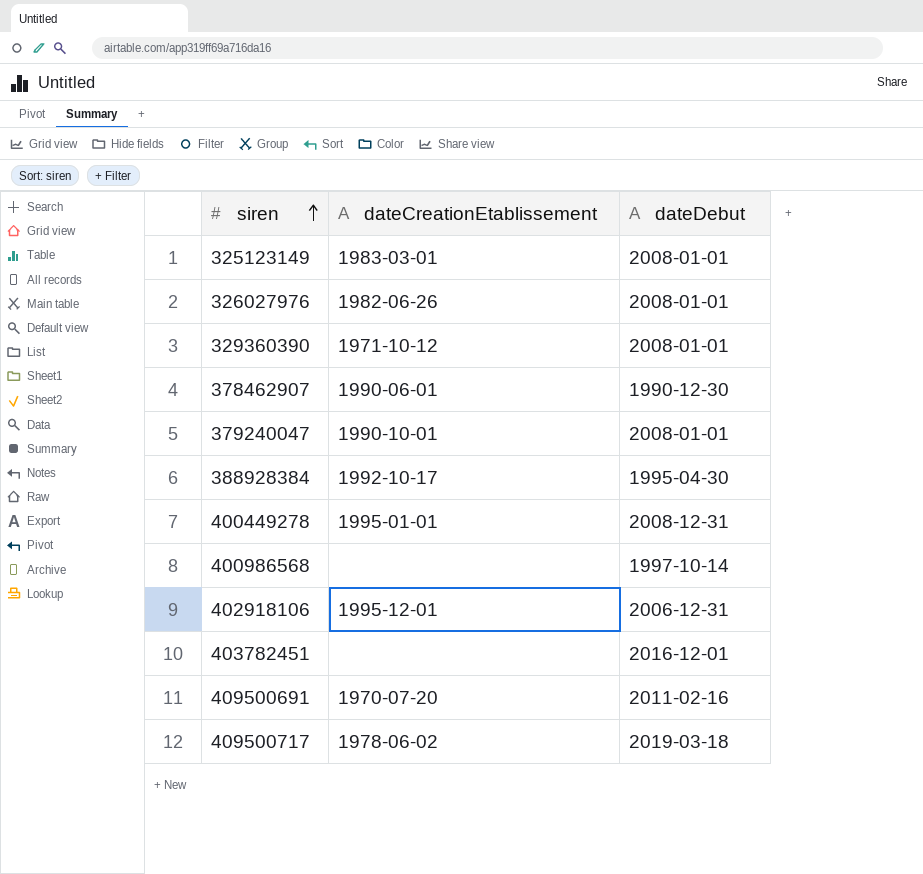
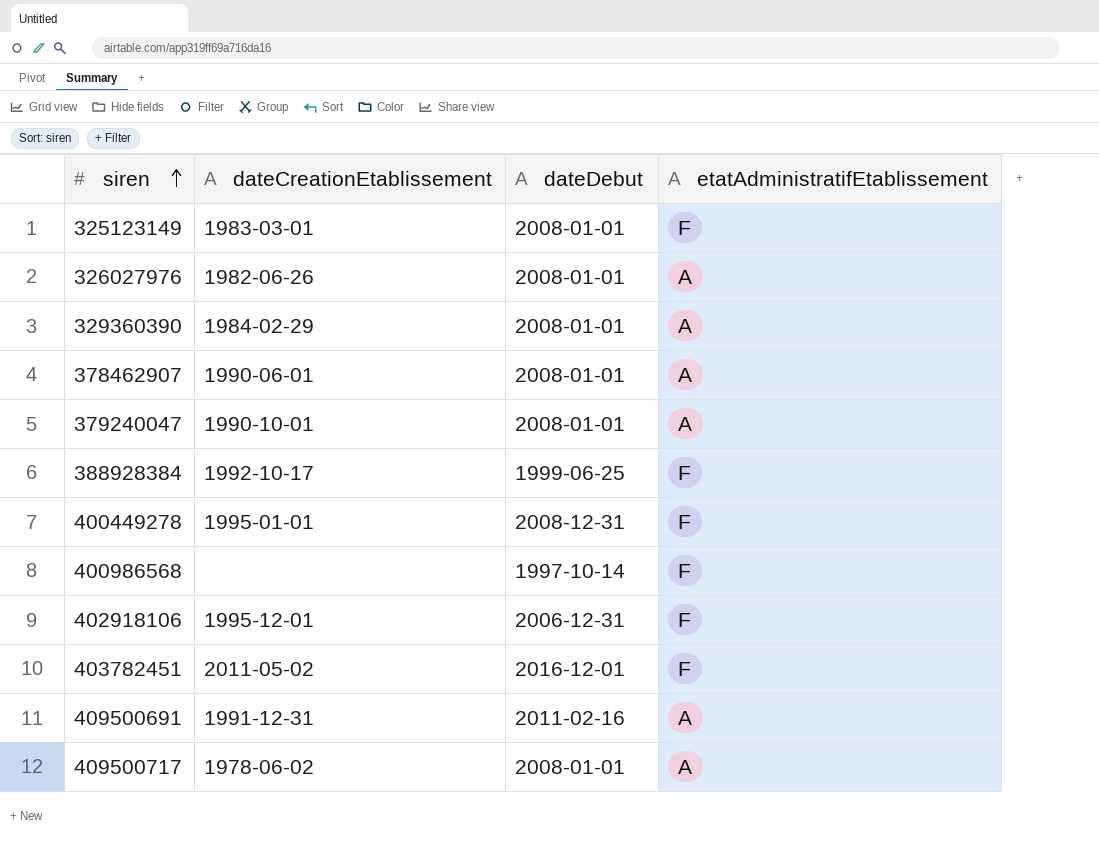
column etatAdministratifEtablissement | position: none -> 4
329360390 | dateCreationEtablissement: 1971-10-12 -> 1984-02-29
378462907 | dateDebut: 1990-12-30 -> 2008-01-01
388928384 | dateDebut: 1995-04-30 -> 1999-06-25
403782451 | dateCreationEtablissement: none -> 2011-05-02
409500691 | dateCreationEtablissement: 1970-07-20 -> 1991-12-31
409500717 | dateDebut: 2019-03-18 -> 2008-01-01

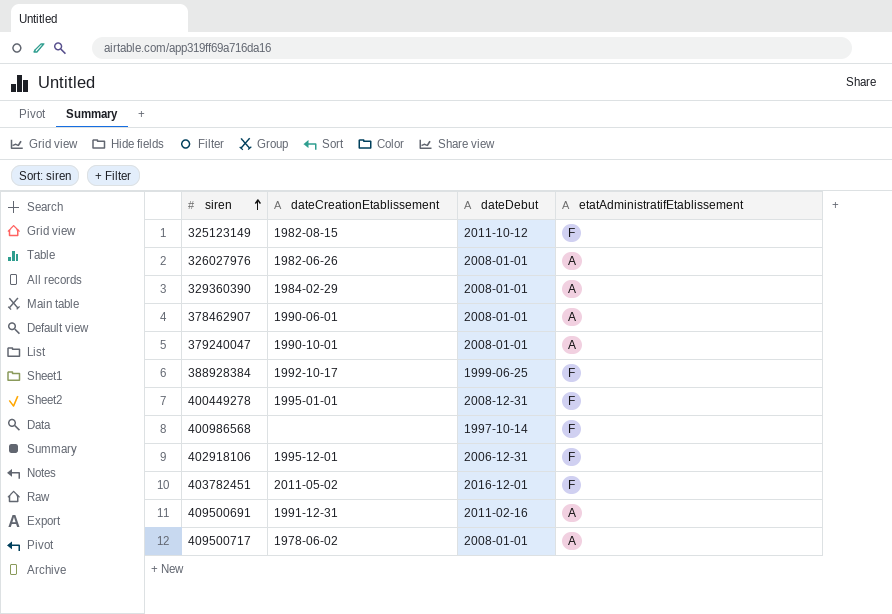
325123149 | dateCreationEtablissement: 1983-03-01 -> 1982-08-15
325123149 | dateDebut: 2008-01-01 -> 2011-10-12

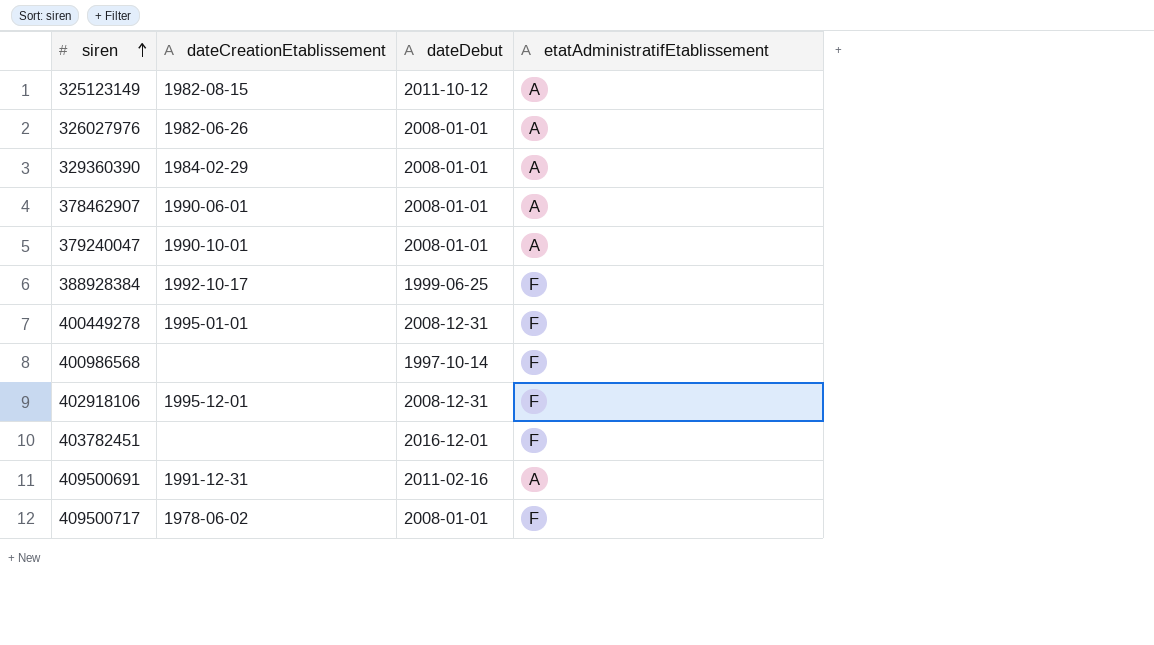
325123149 | etatAdministratifEtablissement: F -> A
402918106 | dateDebut: 2006-12-31 -> 2008-12-31
403782451 | dateCreationEtablissement: 2011-05-02 -> none
409500717 | etatAdministratifEtablissement: A -> F

